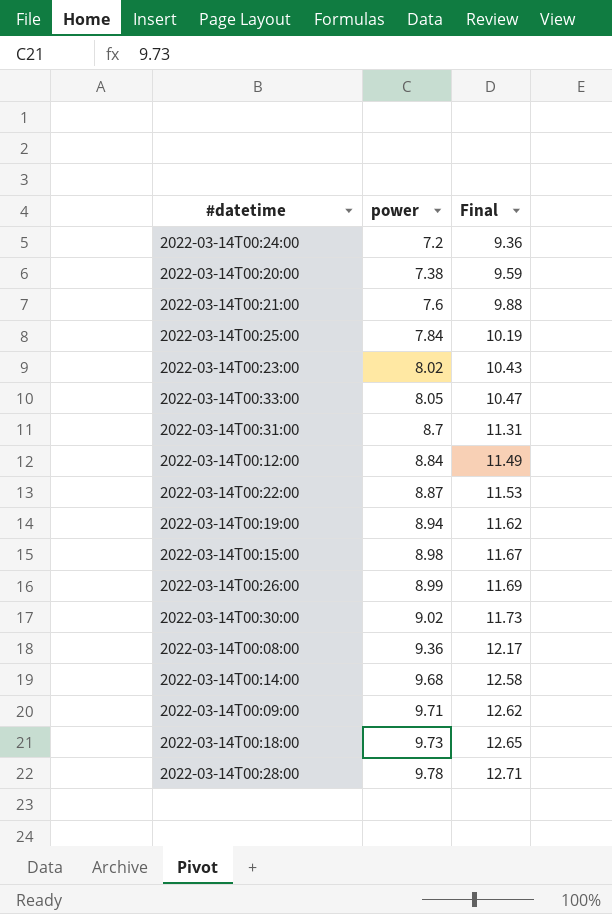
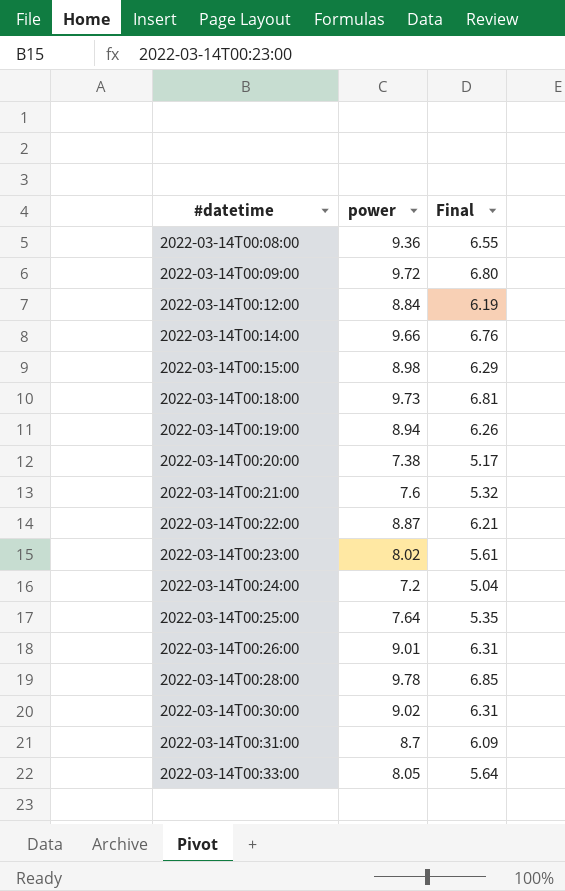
row order: power ascending -> #datetime ascending
column Final | formula: [power] * 1.3 -> [power] * 0.7
2022-03-14T00:09:00 | power: 9.71 -> 9.72
2022-03-14T00:14:00 | power: 9.68 -> 9.66
2022-03-14T00:25:00 | power: 7.84 -> 7.64
2022-03-14T00:26:00 | power: 8.99 -> 9.01

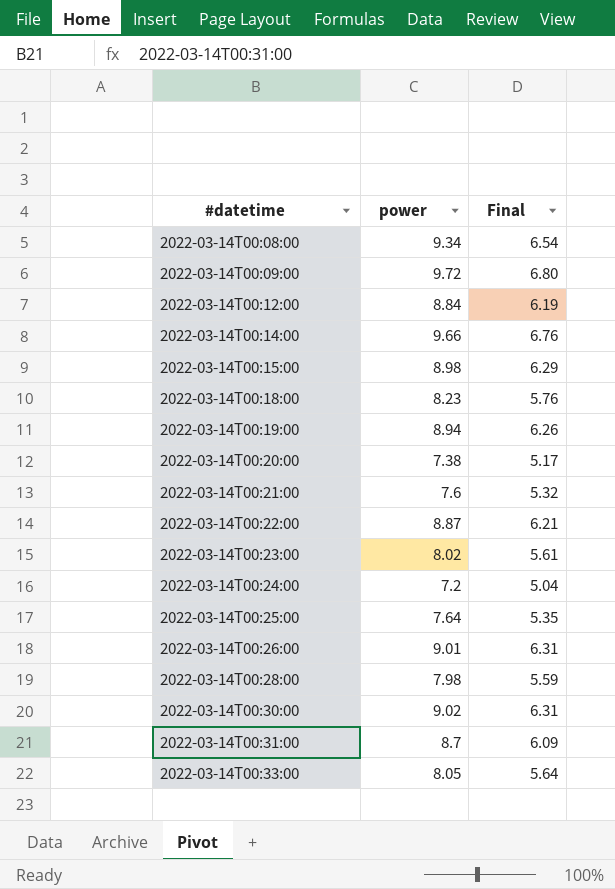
2022-03-14T00:08:00 | power: 9.36 -> 9.34
2022-03-14T00:08:00 | Final: 6.55 -> 6.54
2022-03-14T00:18:00 | power: 9.73 -> 8.23
2022-03-14T00:18:00 | Final: 6.81 -> 5.76
2022-03-14T00:28:00 | power: 9.78 -> 7.98
2022-03-14T00:28:00 | Final: 6.85 -> 5.59

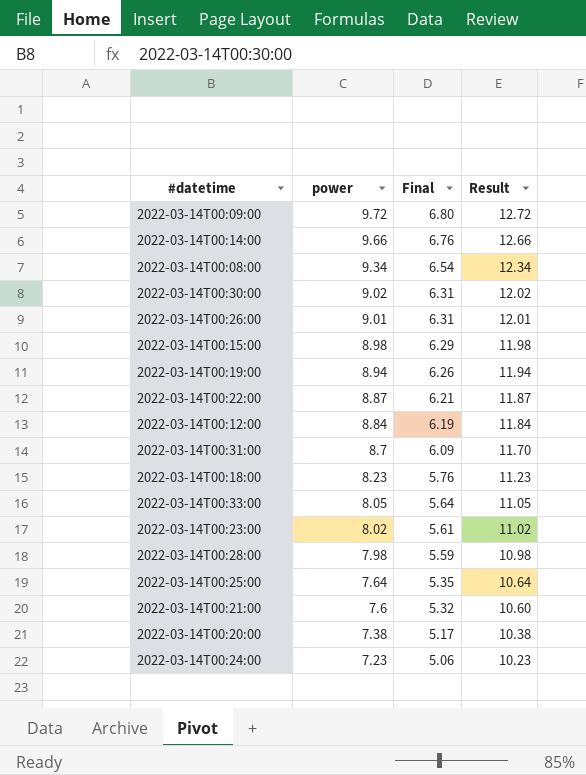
row order: #datetime ascending -> power descending
column Result | formula: none -> [power] + 3
2022-03-14T00:24:00 | power: 7.2 -> 7.23
2022-03-14T00:24:00 | Final: 5.04 -> 5.06

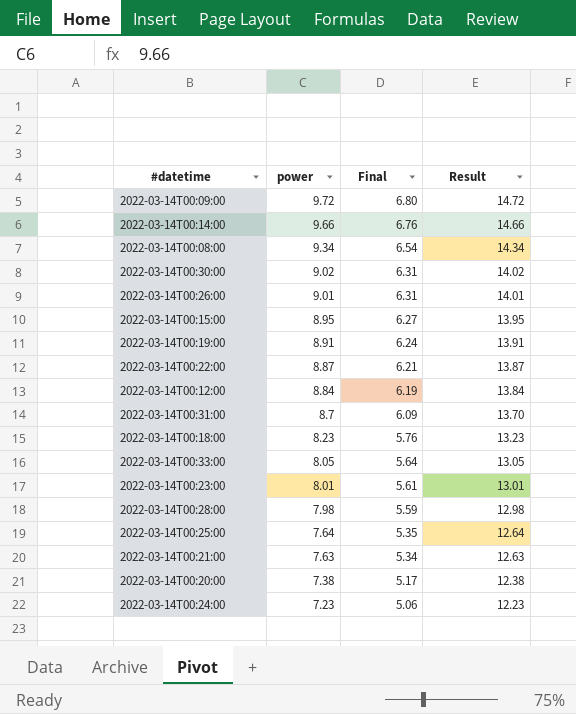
column Result | formula: [power] + 3 -> [power] + 5
2022-03-14T00:15:00 | power: 8.98 -> 8.95
2022-03-14T00:15:00 | Final: 6.29 -> 6.27
2022-03-14T00:19:00 | power: 8.94 -> 8.91
2022-03-14T00:19:00 | Final: 6.26 -> 6.24
2022-03-14T00:23:00 | power: 8.02 -> 8.01
2022-03-14T00:21:00 | power: 7.6 -> 7.63
2022-03-14T00:21:00 | Final: 5.32 -> 5.34

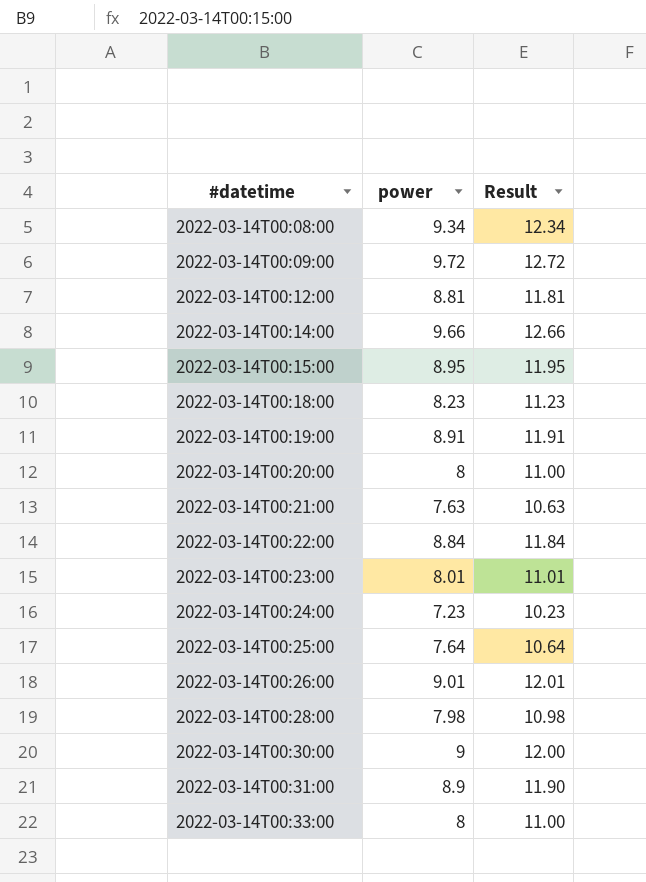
row order: power descending -> #datetime ascending
column Final | formula: [power] * 0.7 -> none
column Result | formula: [power] + 5 -> [power] + 3
2022-03-14T00:12:00 | power: 8.84 -> 8.81
2022-03-14T00:20:00 | power: 7.38 -> 8
2022-03-14T00:22:00 | power: 8.87 -> 8.84
2022-03-14T00:30:00 | power: 9.02 -> 9
2022-03-14T00:31:00 | power: 8.7 -> 8.9
2022-03-14T00:33:00 | power: 8.05 -> 8

